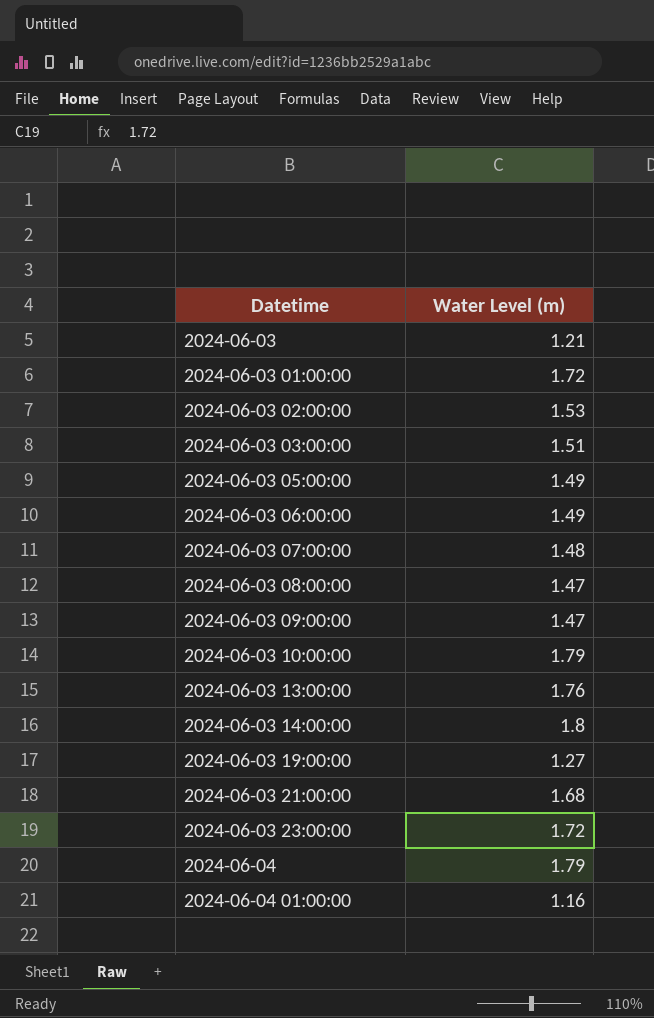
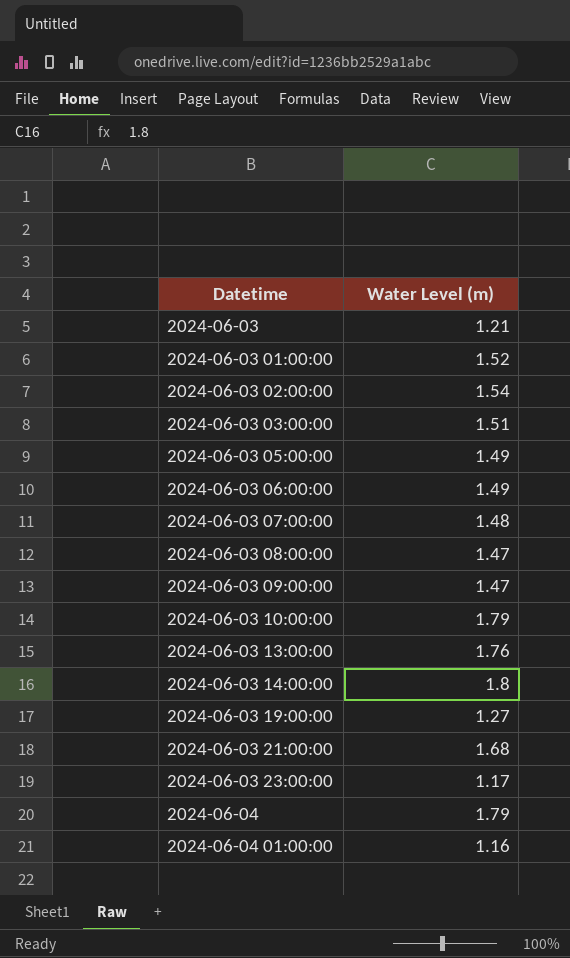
2024-06-03 01:00:00 | Water Level (m): 1.72 -> 1.52
2024-06-03 02:00:00 | Water Level (m): 1.53 -> 1.54
2024-06-03 23:00:00 | Water Level (m): 1.72 -> 1.17

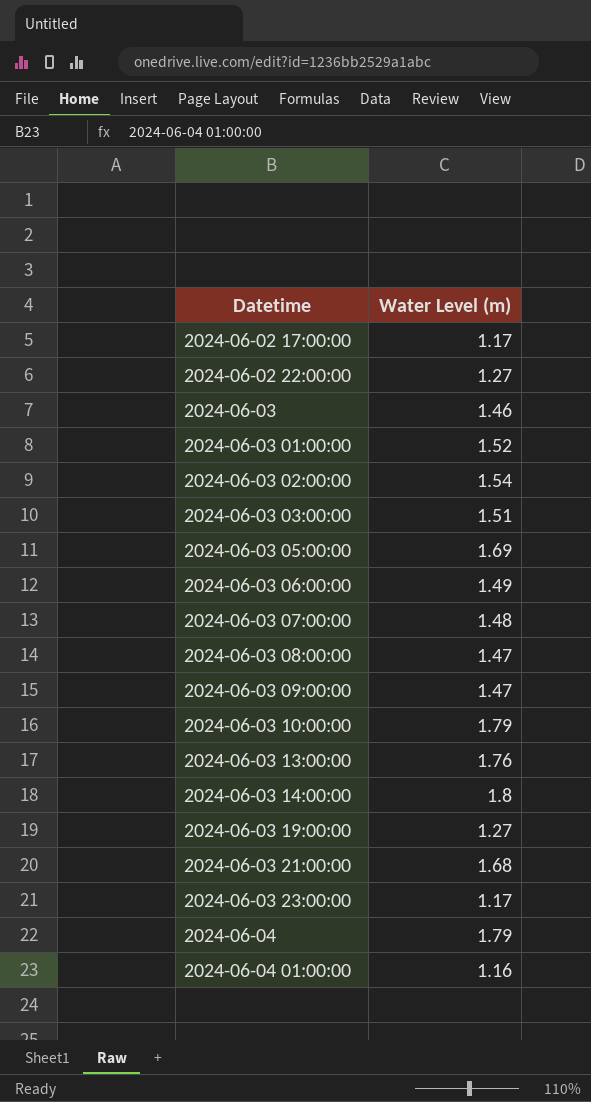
row 2024-06-02 17:00:00: none -> 1.17
row 2024-06-02 22:00:00: none -> 1.27
2024-06-03 | Water Level (m): 1.21 -> 1.46
2024-06-03 05:00:00 | Water Level (m): 1.49 -> 1.69

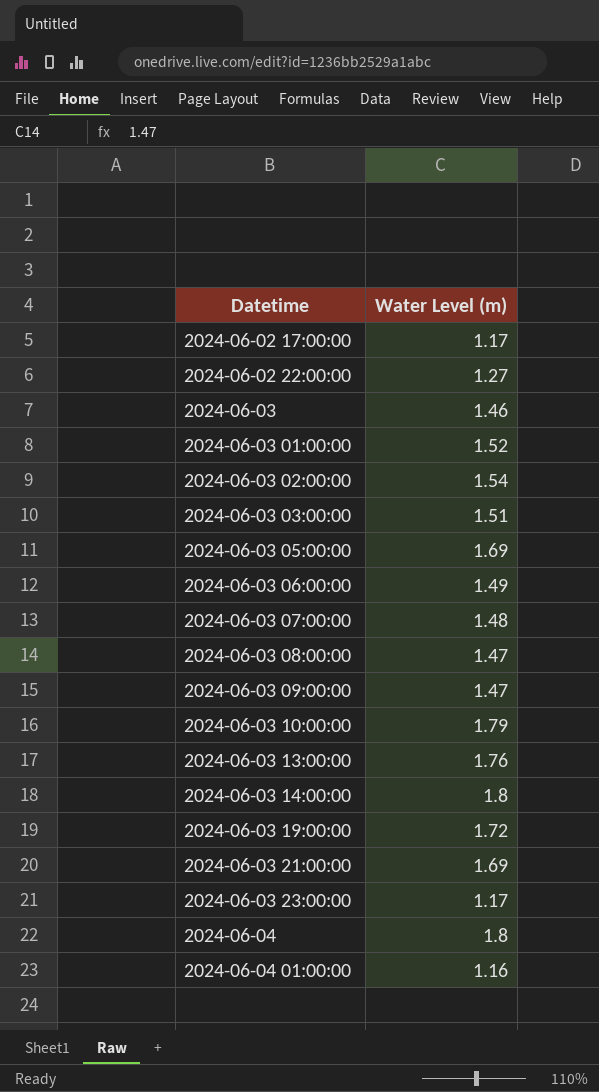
2024-06-03 19:00:00 | Water Level (m): 1.27 -> 1.72
2024-06-03 21:00:00 | Water Level (m): 1.68 -> 1.69
2024-06-04 | Water Level (m): 1.79 -> 1.8

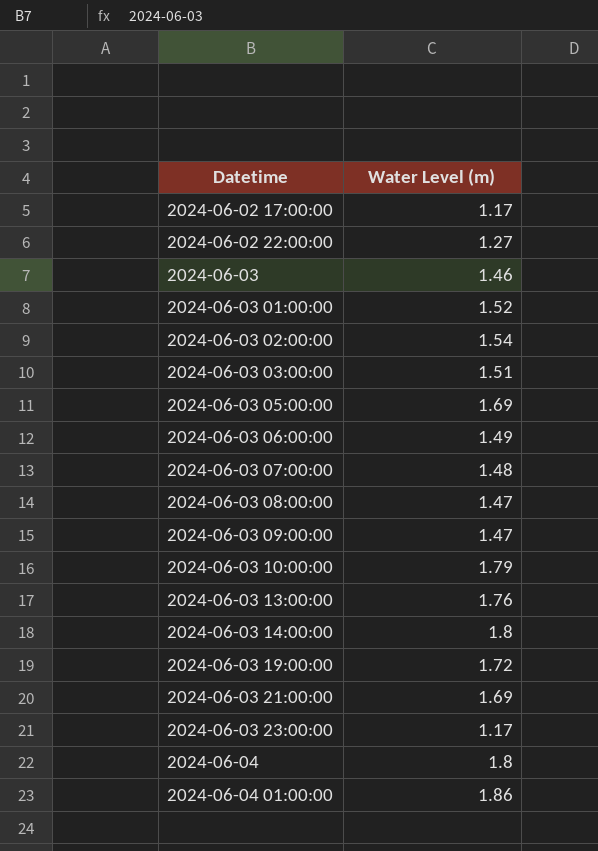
2024-06-04 01:00:00 | Water Level (m): 1.16 -> 1.86

